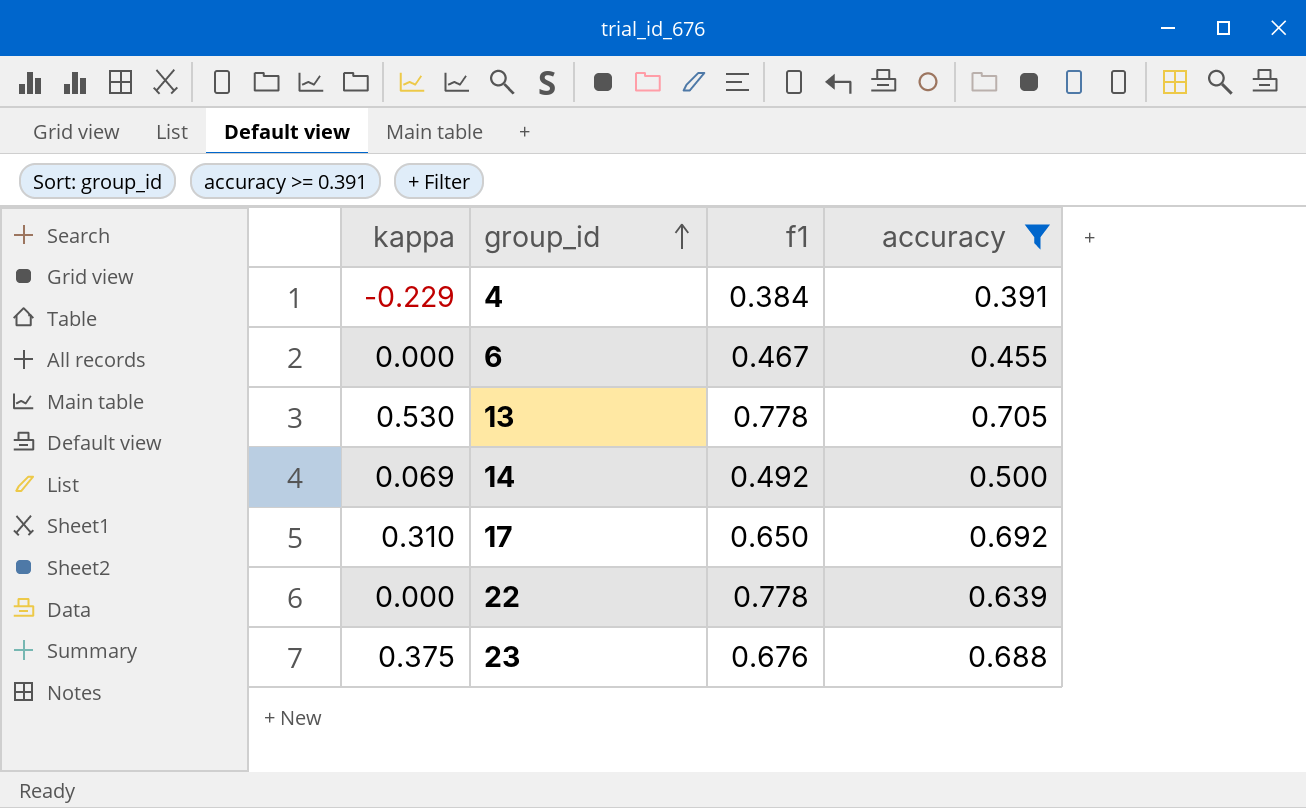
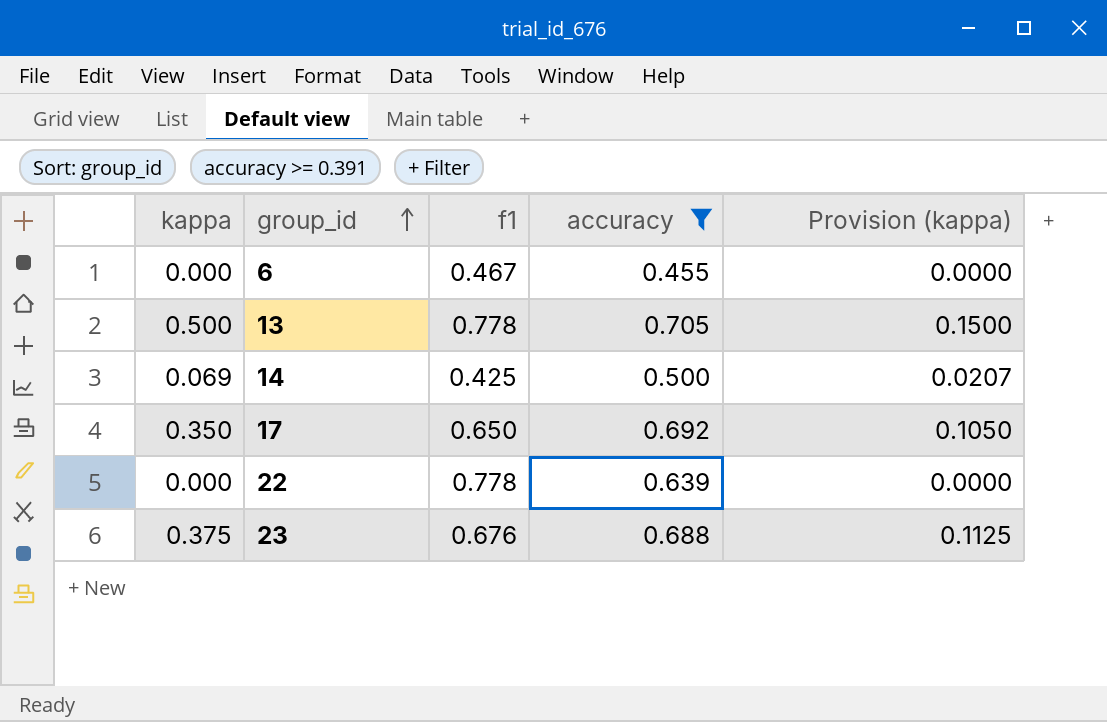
column Provision (kappa) | formula: none -> [kappa] * 0.3
row 4: -0.229 | 0.384 | 0.391 -> none
13 | kappa: 0.530 -> 0.500
14 | f1: 0.492 -> 0.425
17 | kappa: 0.310 -> 0.350

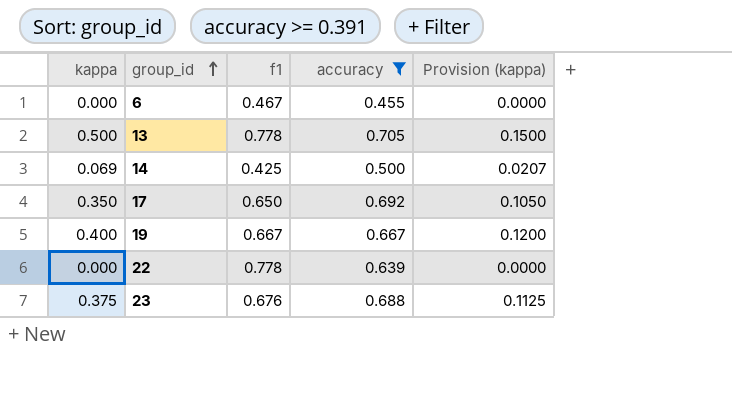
row 19: none -> 0.400 | 0.667 | 0.667 | 0.1200

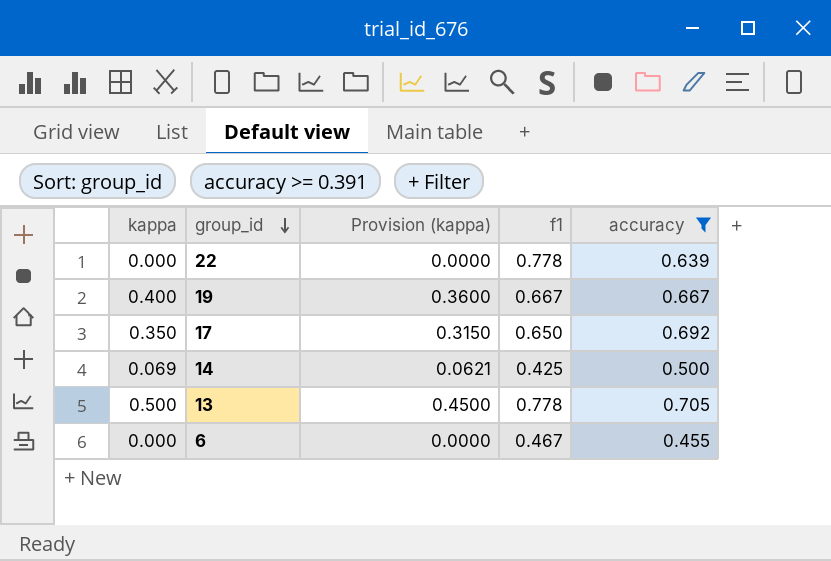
row order: group_id ascending -> group_id descending
column Provision (kappa) | formula: [kappa] * 0.3 -> [kappa] * 0.9
column Provision (kappa) | position: 5 -> 3
row 23: 0.375 | 0.676 | 0.688 | 0.1125 -> none

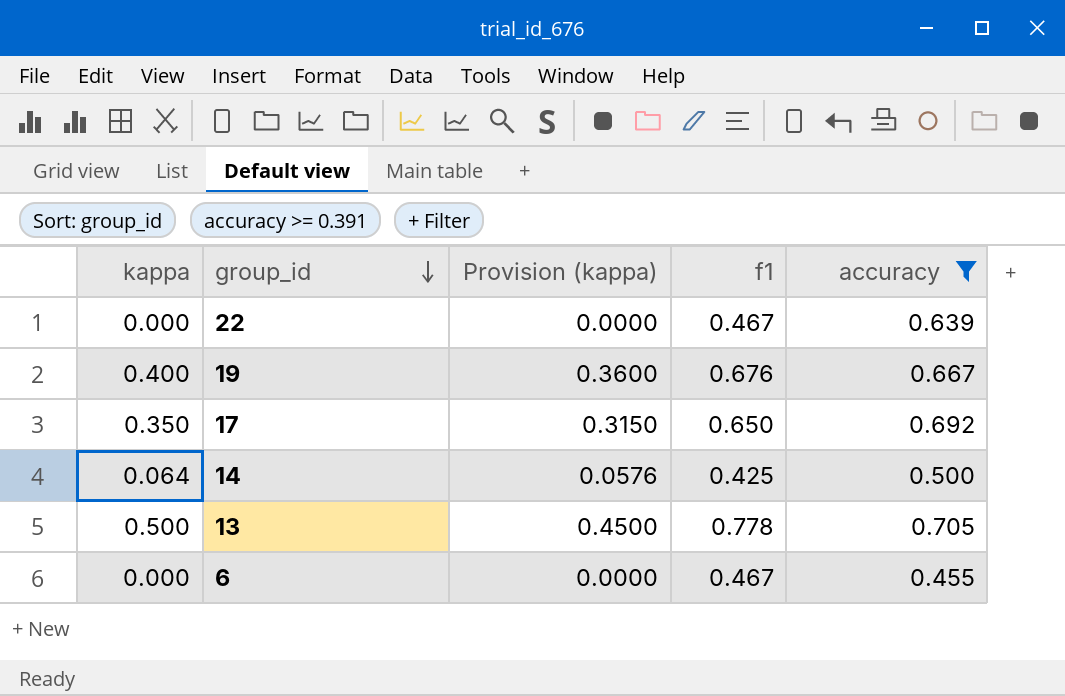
22 | f1: 0.778 -> 0.467
19 | f1: 0.667 -> 0.676
14 | kappa: 0.069 -> 0.064
14 | Provision (kappa): 0.0621 -> 0.0576

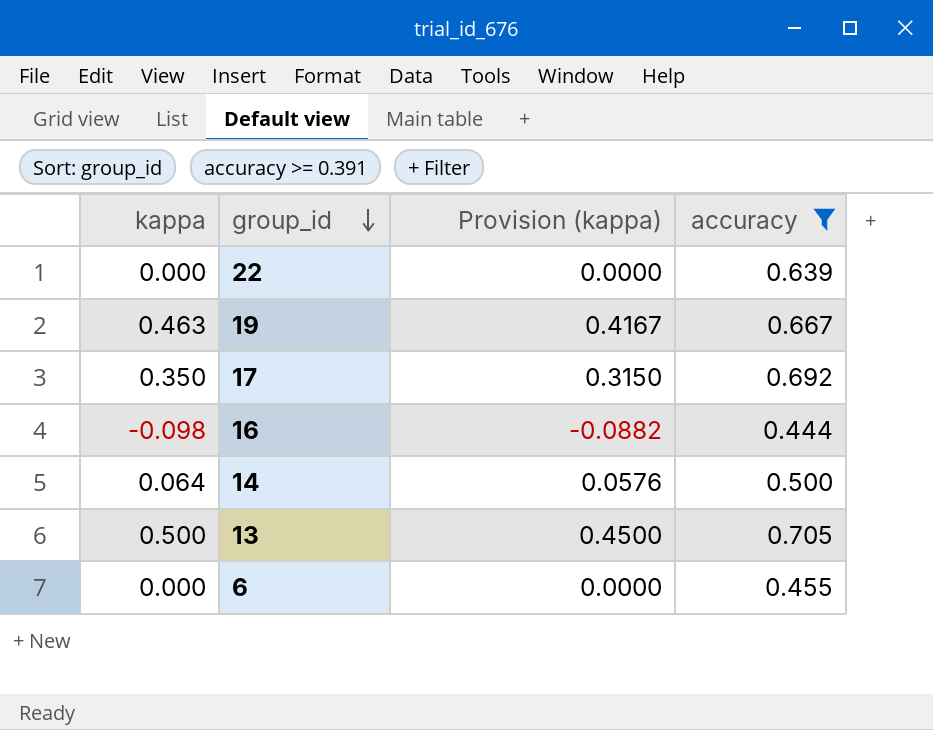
column f1 | position: 4 -> none
19 | kappa: 0.400 -> 0.463
19 | Provision (kappa): 0.3600 -> 0.4167
row 16: none -> -0.098 | -0.0882 | 0.444

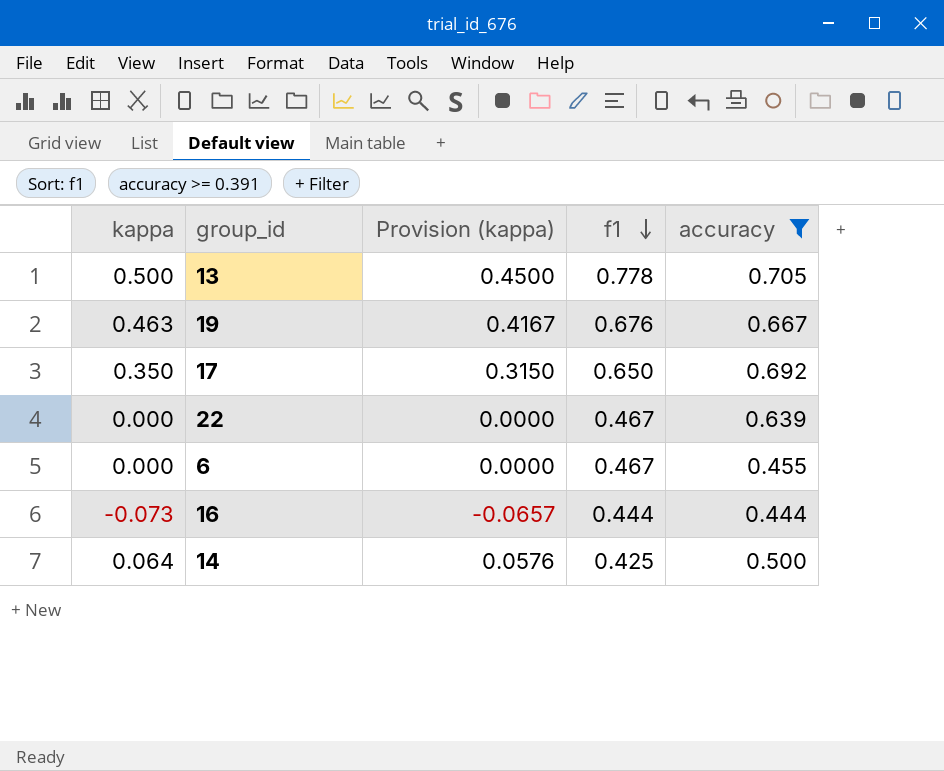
row order: group_id descending -> f1 descending
column f1 | position: none -> 4
16 | kappa: -0.098 -> -0.073
16 | Provision (kappa): -0.0882 -> -0.0657

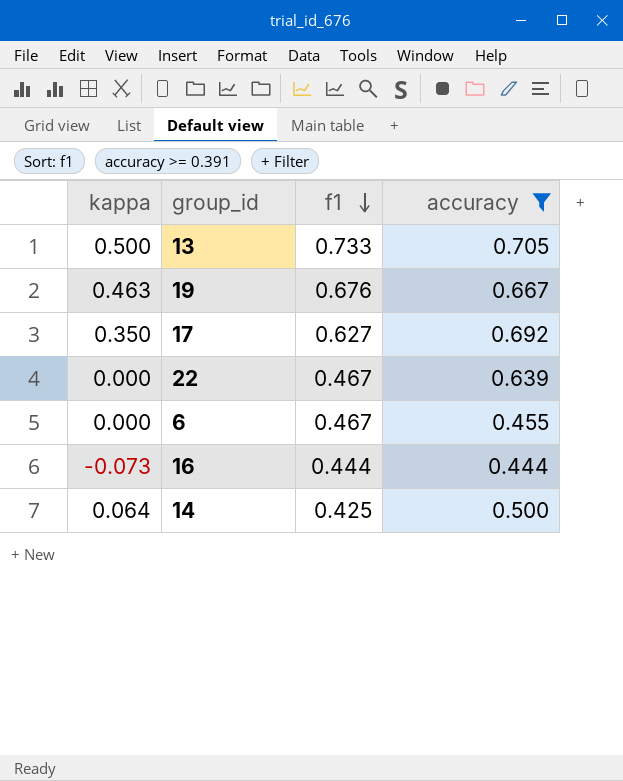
column Provision (kappa) | formula: [kappa] * 0.9 -> none
13 | f1: 0.778 -> 0.733
17 | f1: 0.650 -> 0.627

